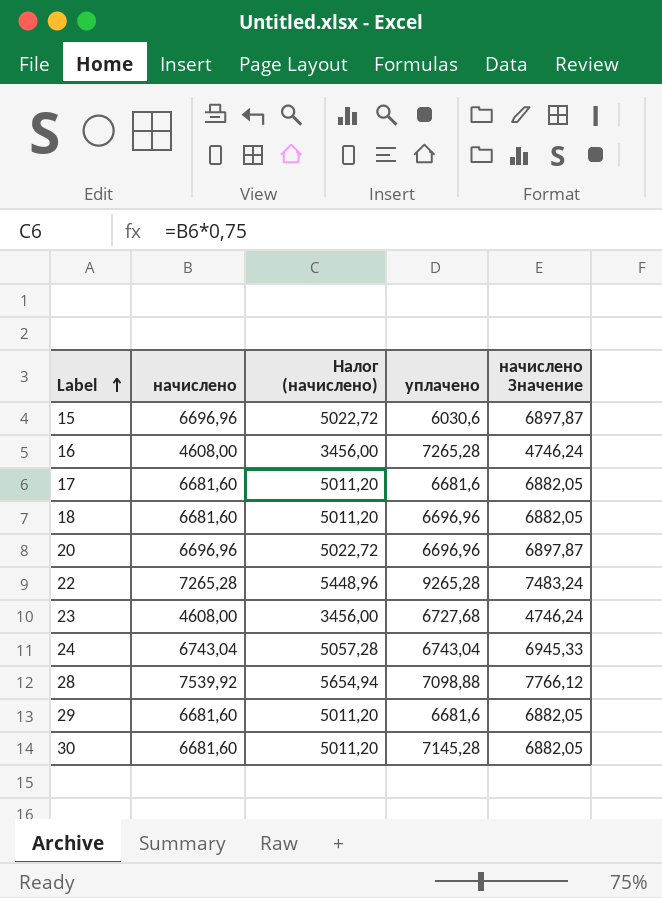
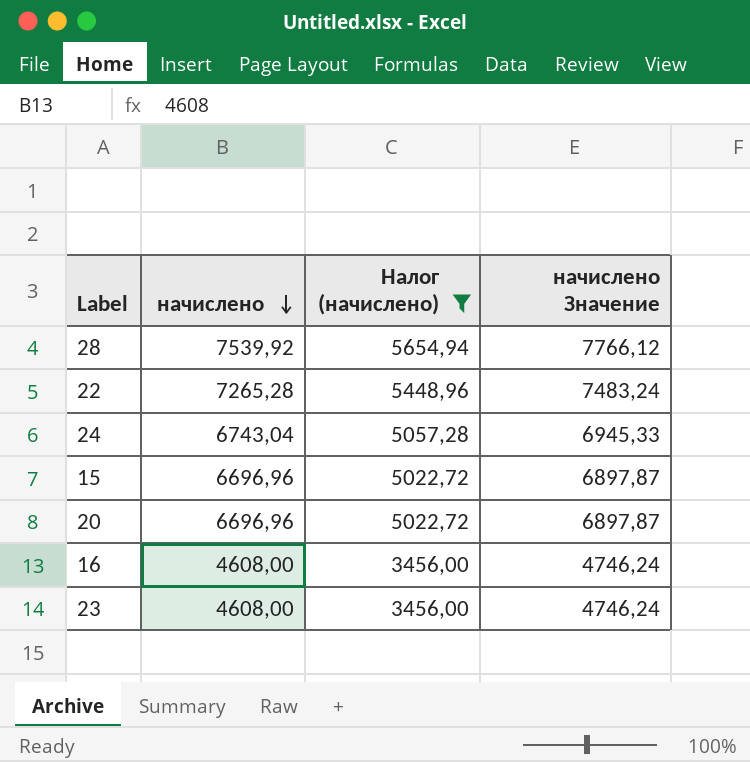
filter: none -> Налог (начислено) != 5011,20
row order: Label ascending -> начислено descending
column уплачено | position: 4 -> none

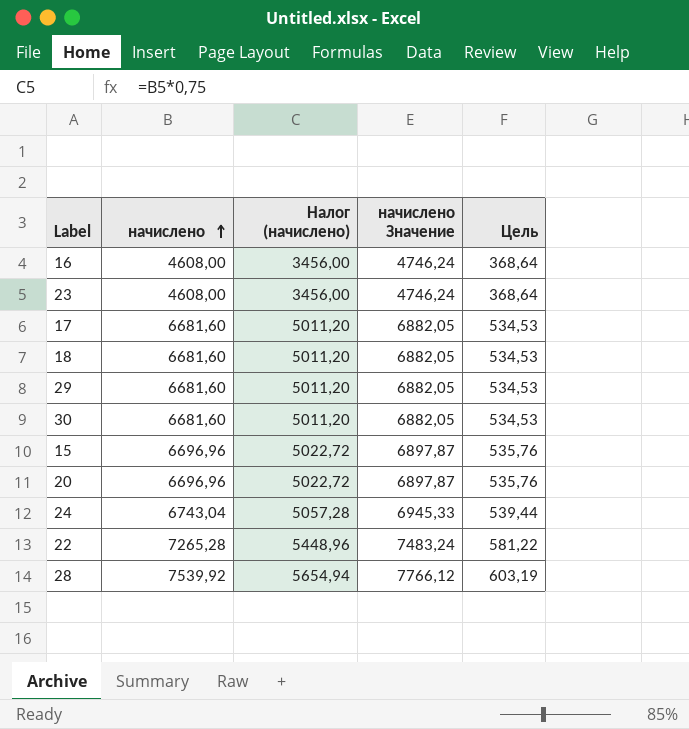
filter: Налог (начислено) != 5011,20 -> none
row order: начислено descending -> начислено ascending
column Цель | formula: none -> [начислено] * 0,08

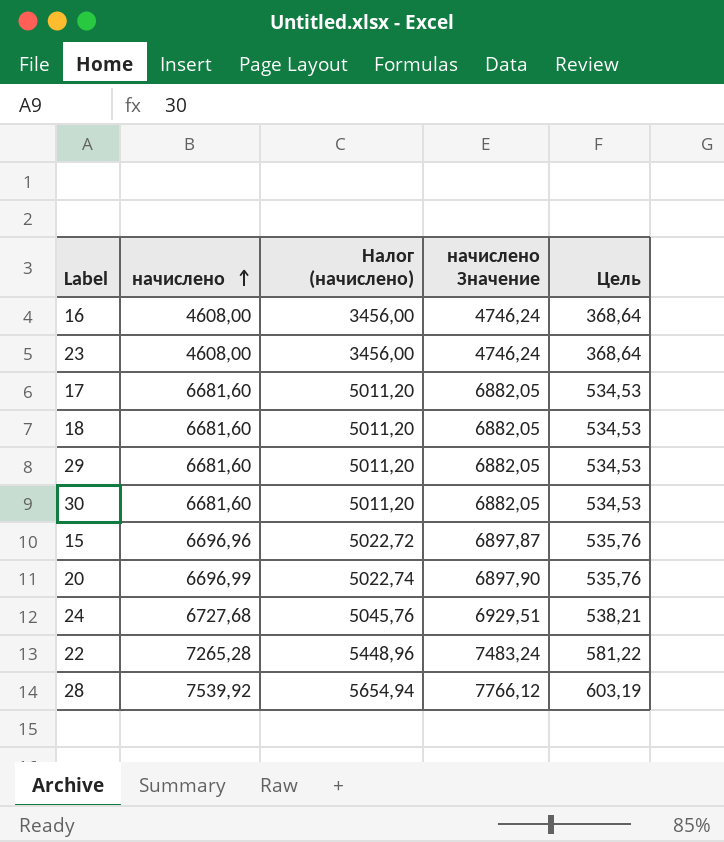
20 | начислено: 6696,96 -> 6696,99
20 | Налог (начислено): 5022,72 -> 5022,74
20 | начислено Значение: 6897,87 -> 6897,90
24 | начислено: 6743,04 -> 6727,68
24 | Налог (начислено): 5057,28 -> 5045,76
24 | начислено Значение: 6945,33 -> 6929,51
24 | Цель: 539,44 -> 538,21

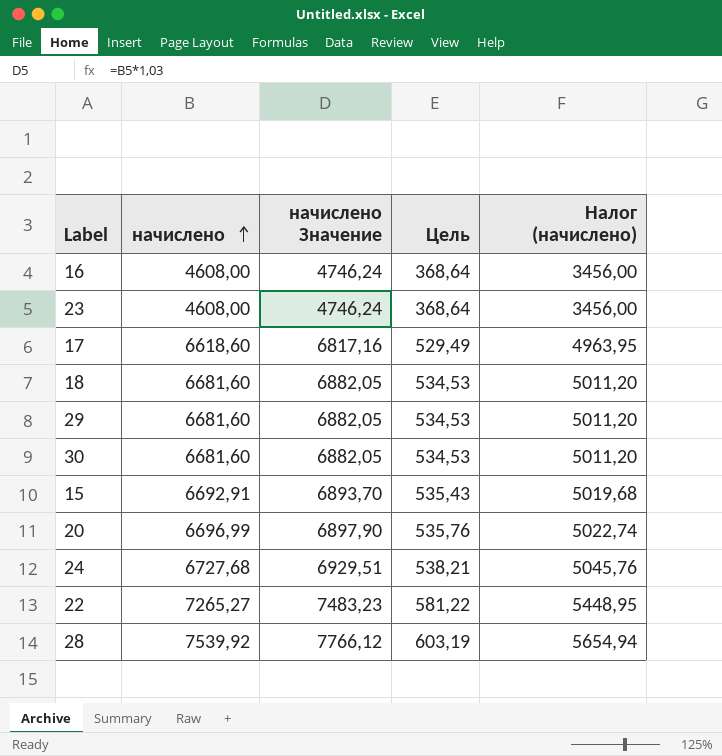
column Налог (начислено) | position: 3 -> 5
17 | начислено: 6681,60 -> 6618,60
17 | начислено Значение: 6882,05 -> 6817,16
17 | Цель: 534,53 -> 529,49
17 | Налог (начислено): 5011,20 -> 4963,95
15 | начислено: 6696,96 -> 6692,91
15 | начислено Значение: 6897,87 -> 6893,70
15 | Цель: 535,76 -> 535,43
15 | Налог (начислено): 5022,72 -> 5019,68
22 | начислено: 7265,28 -> 7265,27
22 | начислено Значение: 7483,24 -> 7483,23
22 | Налог (начислено): 5448,96 -> 5448,95

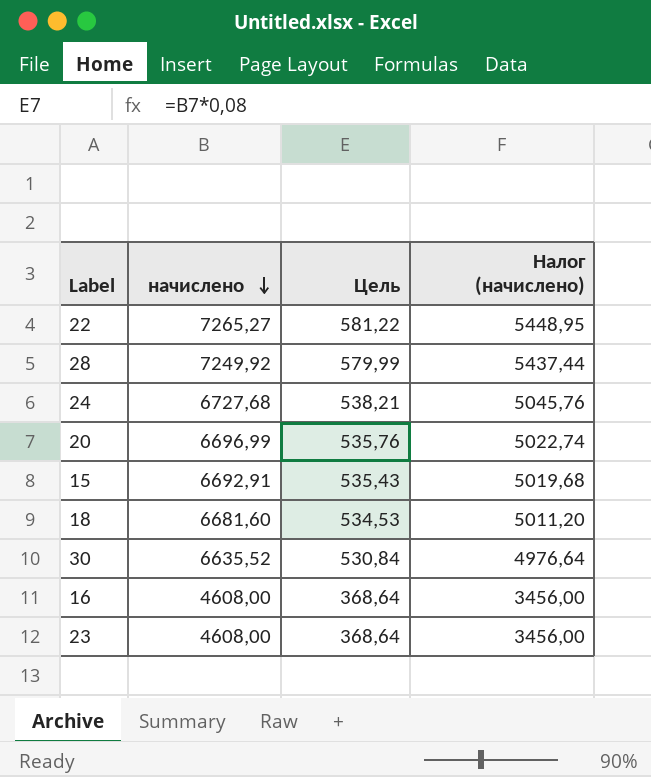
row order: начислено ascending -> начислено descending
column начислено Значение | formula: [начислено] * 1,03 -> none
row 17: 6618,60 | 6817,16 | 529,49 | 4963,95 -> none
row 29: 6681,60 | 6882,05 | 534,53 | 5011,20 -> none
28 | начислено: 7539,92 -> 7249,92
28 | Цель: 603,19 -> 579,99
28 | Налог (начислено): 5654,94 -> 5437,44
30 | начислено: 6681,60 -> 6635,52
30 | Цель: 534,53 -> 530,84
30 | Налог (начислено): 5011,20 -> 4976,64

